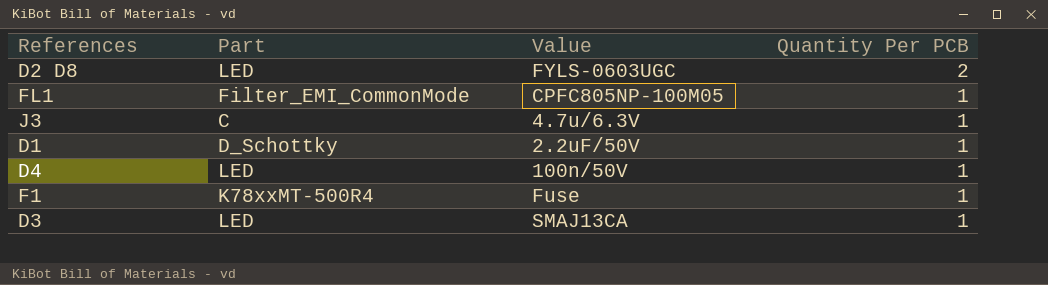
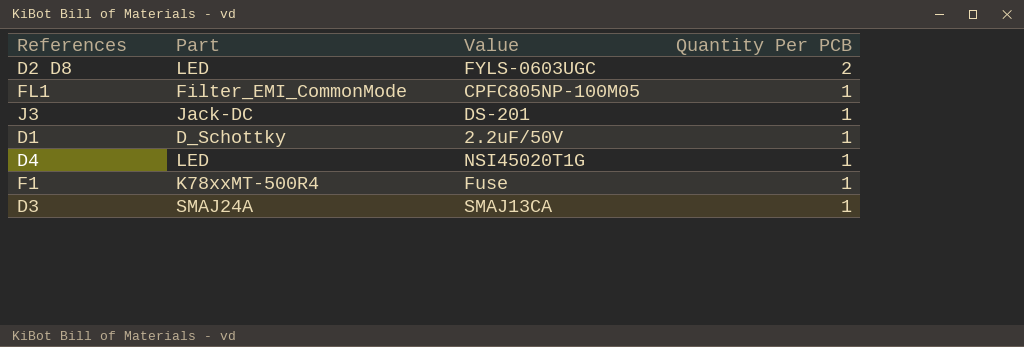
J3 | Part: C -> Jack-DC
J3 | Value: 4.7u/6.3V -> DS-201
D4 | Value: 100n/50V -> NSI45020T1G
D3 | Part: LED -> SMAJ24A

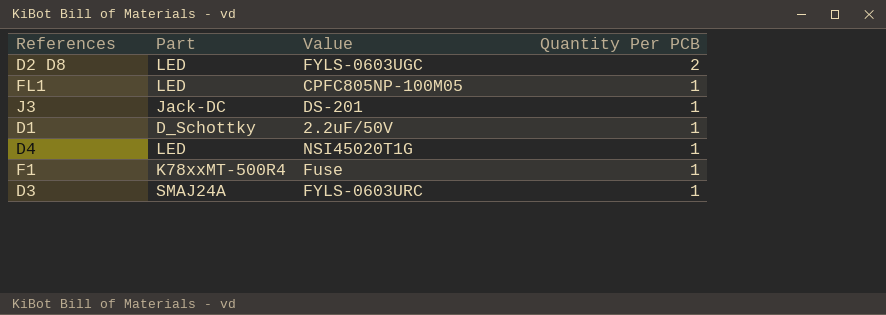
FL1 | Part: Filter_EMI_CommonMode -> LED
D3 | Value: SMAJ13CA -> FYLS-0603URC

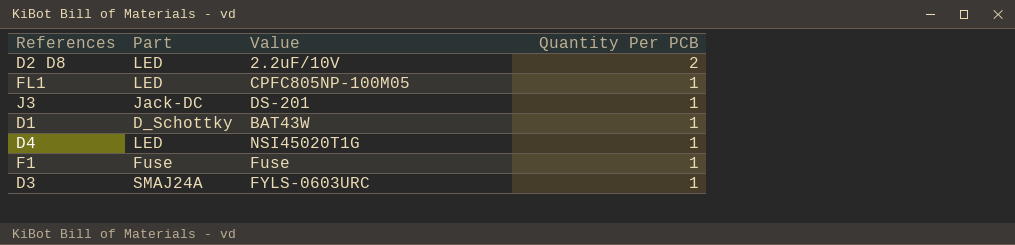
D2 D8 | Value: FYLS-0603UGC -> 2.2uF/10V
D1 | Value: 2.2uF/50V -> BAT43W
F1 | Part: K78xxMT-500R4 -> Fuse

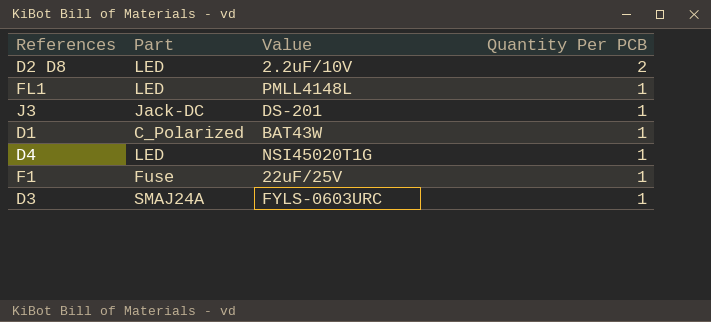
FL1 | Value: CPFC805NP-100M05 -> PMLL4148L
D1 | Part: D_Schottky -> C_Polarized
F1 | Value: Fuse -> 22uF/25V

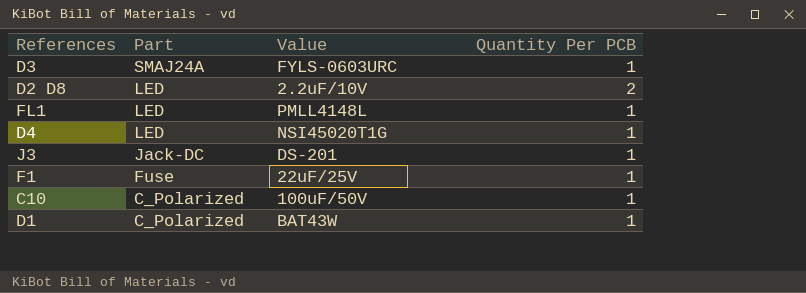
row order: Quantity Per PCB descending -> Part descending
row C10: none -> C_Polarized | 100uF/50V | 1

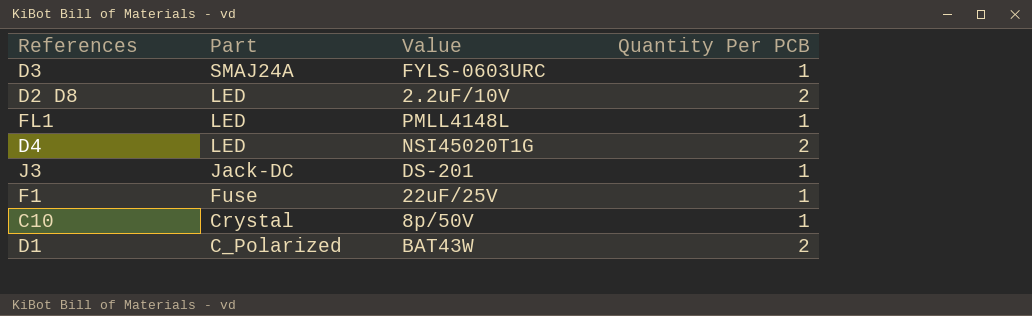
D4 | Quantity Per PCB: 1 -> 2
C10 | Part: C_Polarized -> Crystal
C10 | Value: 100uF/50V -> 8p/50V
D1 | Quantity Per PCB: 1 -> 2

